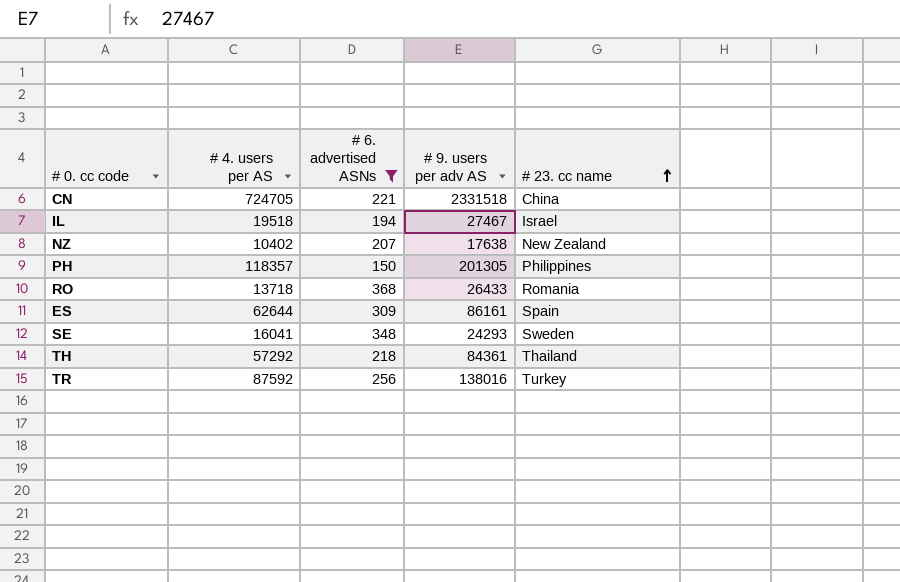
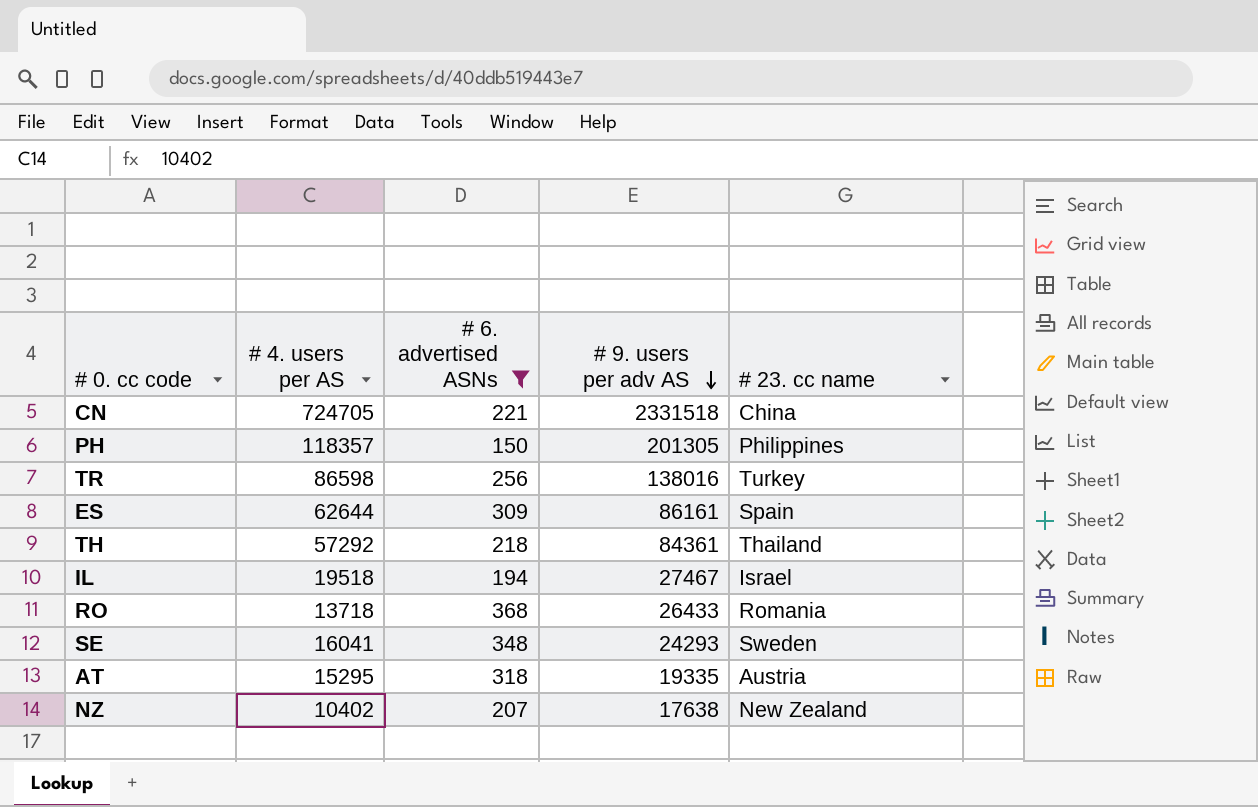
row order: # 23. cc name ascending -> # 9. users per adv AS descending
TR | # 4. users per AS: 87592 -> 86598
row AT: none -> 15295 | 318 | 19335 | Austria

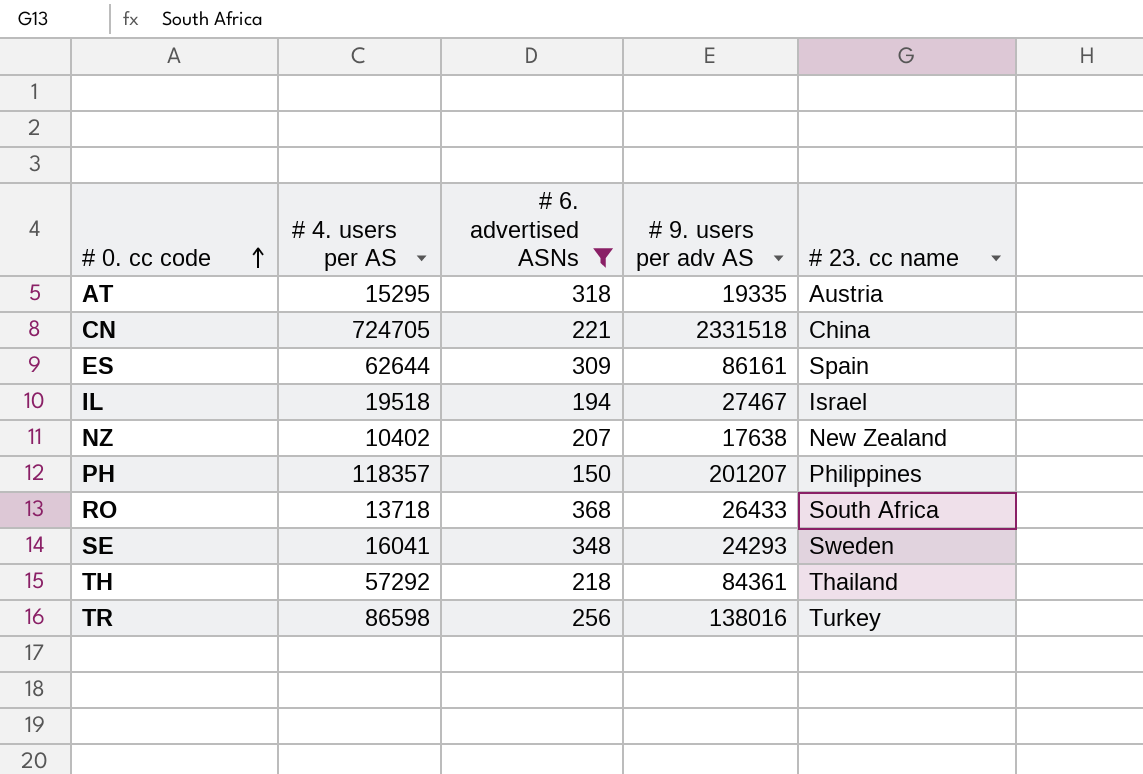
row order: # 9. users per adv AS descending -> # 0. cc code ascending
PH | # 9. users per adv AS: 201305 -> 201207
RO | # 23. cc name: Romania -> South Africa

